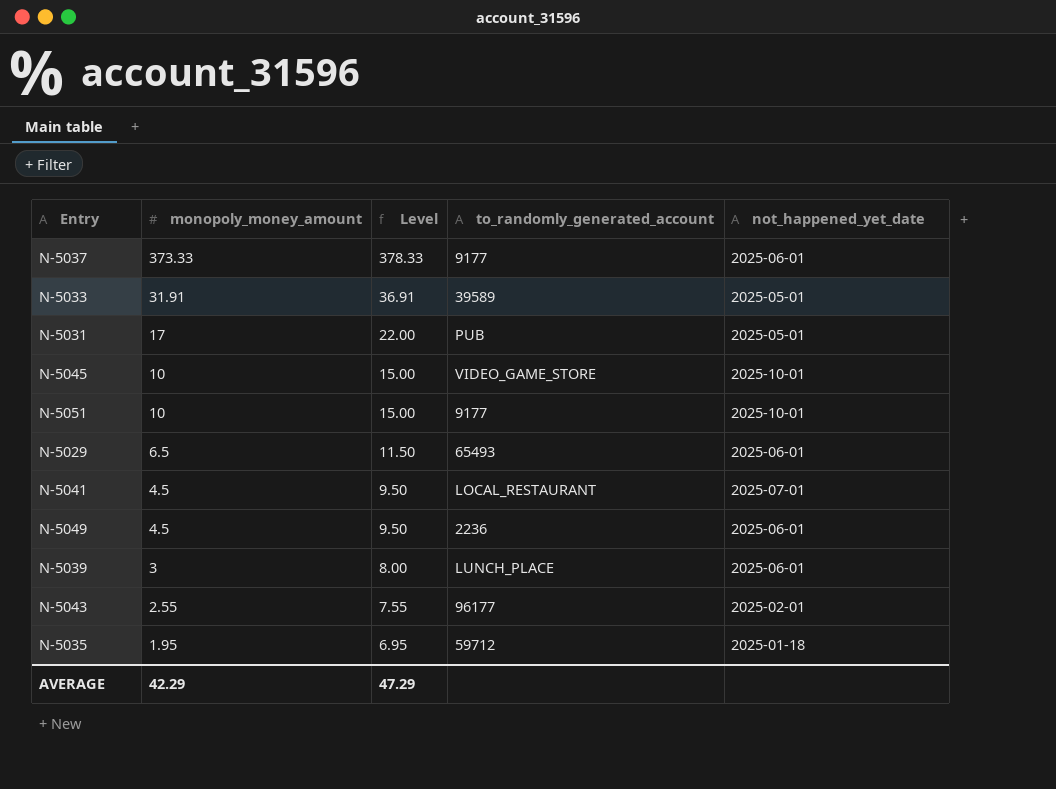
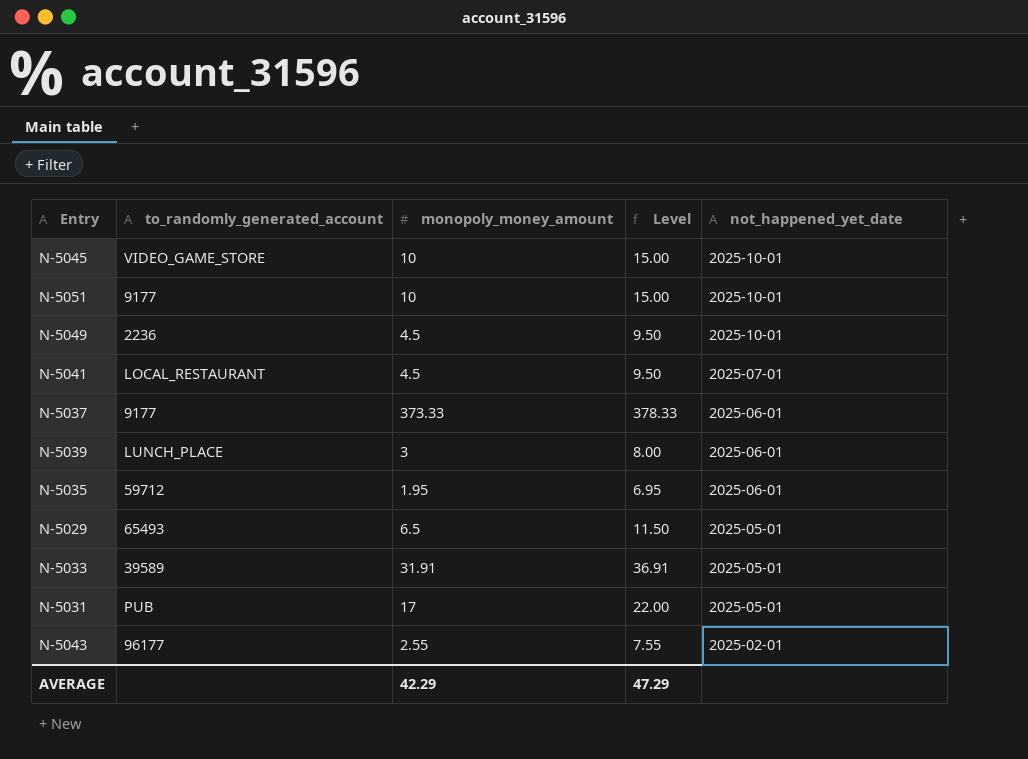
row order: monopoly_money_amount descending -> not_happened_yet_date descending
column to_randomly_generated_account | position: 4 -> 2
N-5049 | not_happened_yet_date: 2025-06-01 -> 2025-10-01
N-5035 | not_happened_yet_date: 2025-01-18 -> 2025-06-01
N-5029 | not_happened_yet_date: 2025-06-01 -> 2025-05-01

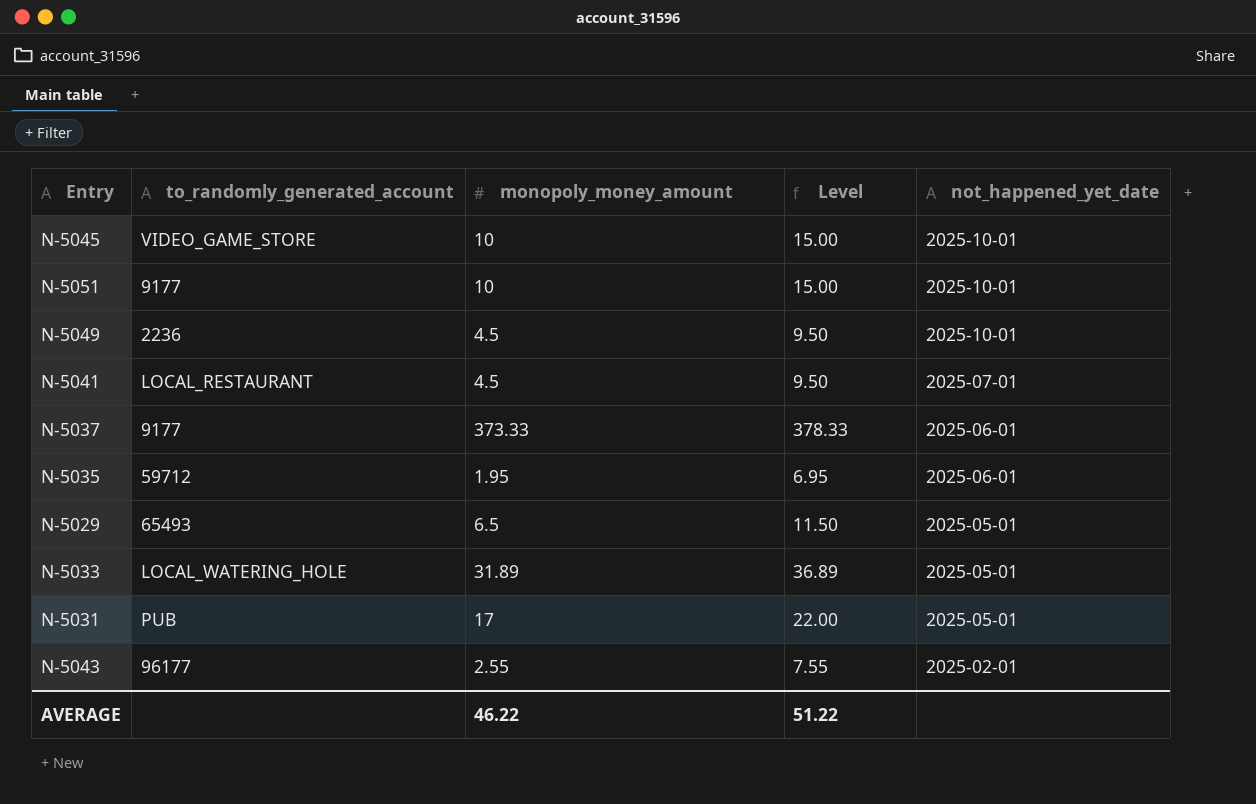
row N-5039: LUNCH_PLACE | 3 | 8.00 | 2025-06-01 -> none
N-5033 | to_randomly_generated_account: 39589 -> LOCAL_WATERING_HOLE
N-5033 | monopoly_money_amount: 31.91 -> 31.89
N-5033 | Level: 36.91 -> 36.89
AVERAGE | monopoly_money_amount: 42.29 -> 46.22
AVERAGE | Level: 47.29 -> 51.22

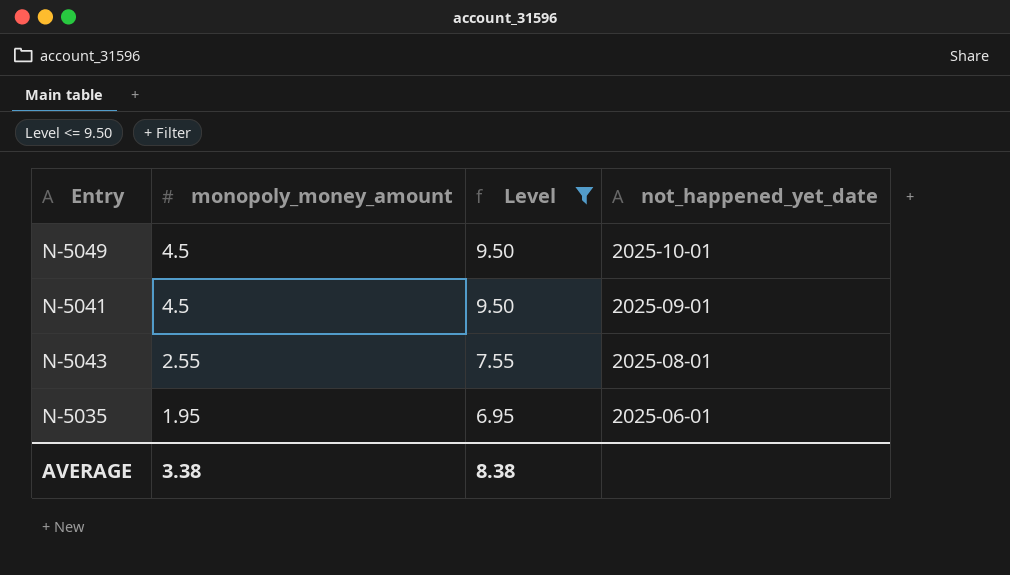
filter: none -> Level <= 9.50
row order: not_happened_yet_date descending -> monopoly_money_amount descending
column to_randomly_generated_account | position: 2 -> none
N-5041 | not_happened_yet_date: 2025-07-01 -> 2025-09-01
N-5043 | not_happened_yet_date: 2025-02-01 -> 2025-08-01
AVERAGE | monopoly_money_amount: 46.22 -> 3.38
AVERAGE | Level: 51.22 -> 8.38

